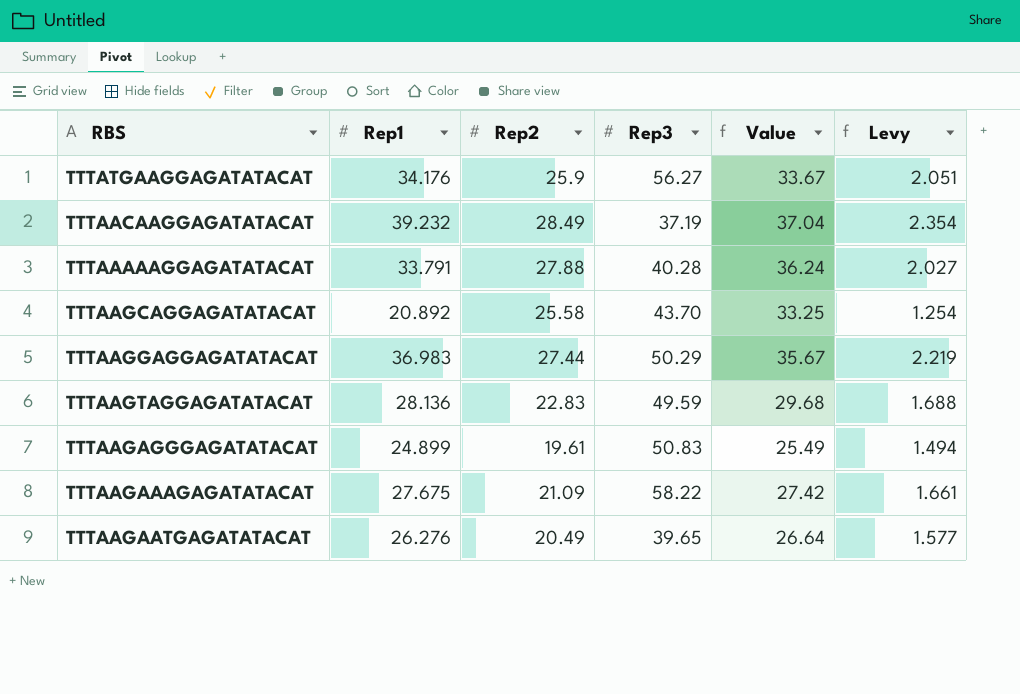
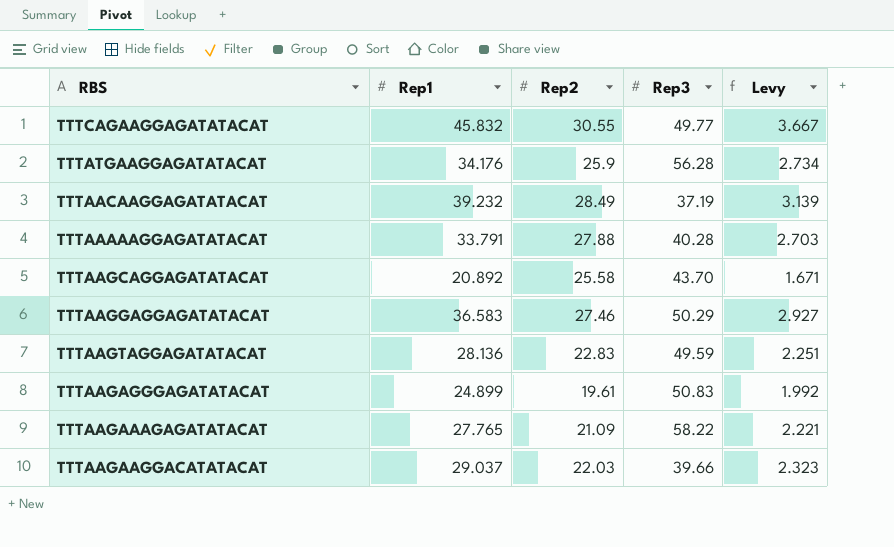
column Value | formula: [Rep2] * 1.3 -> none
column Levy | formula: [Rep1] * 0.06 -> [Rep1] * 0.08
row TTTAAGAATGAGATATACAT: 26.276 | 20.49 | 39.65 | 26.64 | 1.577 -> none
row TTTCAGAAGGAGATATACAT: none -> 45.832 | 30.55 | 49.77 | 3.667
TTTATGAAGGAGATATACAT | Rep3: 56.27 -> 56.28
TTTAAGGAGGAGATATACAT | Rep1: 36.983 -> 36.583
TTTAAGGAGGAGATATACAT | Rep2: 27.44 -> 27.46
TTTAAGAAAGAGATATACAT | Rep1: 27.675 -> 27.765
row TTTAAGAAGGACATATACAT: none -> 29.037 | 22.03 | 39.66 | 2.323

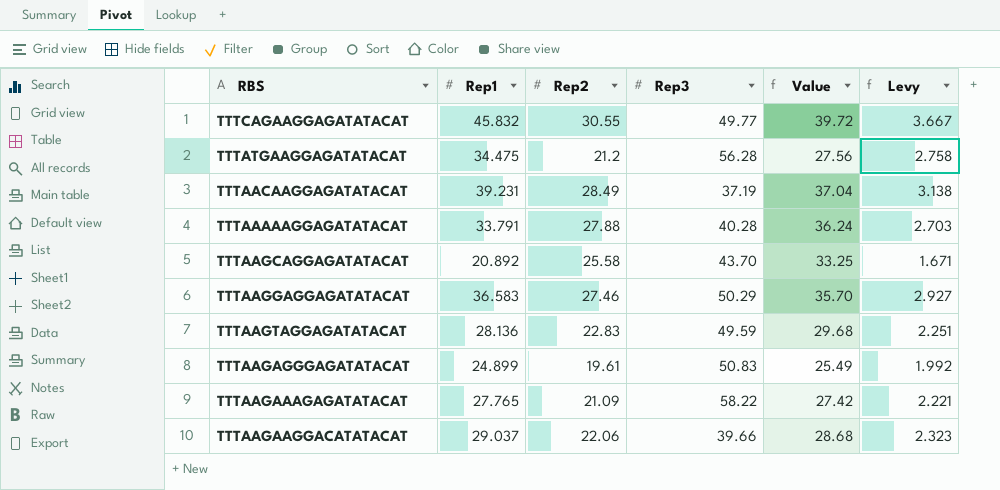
column Value | formula: none -> [Rep2] * 1.3
TTTATGAAGGAGATATACAT | Rep1: 34.176 -> 34.475
TTTATGAAGGAGATATACAT | Rep2: 25.9 -> 21.2
TTTATGAAGGAGATATACAT | Levy: 2.734 -> 2.758
TTTAACAAGGAGATATACAT | Rep1: 39.232 -> 39.231
TTTAACAAGGAGATATACAT | Levy: 3.139 -> 3.138
TTTAAGAAGGACATATACAT | Rep2: 22.03 -> 22.06

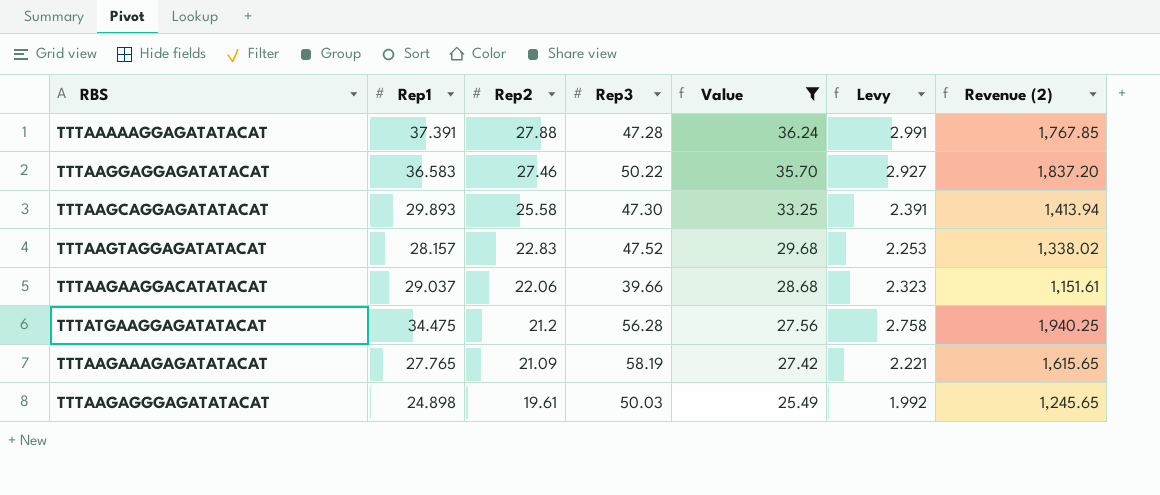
filter: none -> Value <= 36.24
row order: none -> Rep2 descending
column Revenue (2) | formula: none -> [Rep1] * [Rep3]
TTTAAAAAGGAGATATACAT | Rep1: 33.791 -> 37.391
TTTAAAAAGGAGATATACAT | Rep3: 40.28 -> 47.28
TTTAAAAAGGAGATATACAT | Levy: 2.703 -> 2.991
TTTAAGGAGGAGATATACAT | Rep3: 50.29 -> 50.22
TTTAAGCAGGAGATATACAT | Rep1: 20.892 -> 29.893
TTTAAGCAGGAGATATACAT | Rep3: 43.70 -> 47.30
TTTAAGCAGGAGATATACAT | Levy: 1.671 -> 2.391
TTTAAGTAGGAGATATACAT | Rep1: 28.136 -> 28.157
TTTAAGTAGGAGATATACAT | Rep3: 49.59 -> 47.52
TTTAAGTAGGAGATATACAT | Levy: 2.251 -> 2.253
TTTAAGAAAGAGATATACAT | Rep3: 58.22 -> 58.19
TTTAAGAGGGAGATATACAT | Rep1: 24.899 -> 24.898
TTTAAGAGGGAGATATACAT | Rep3: 50.83 -> 50.03

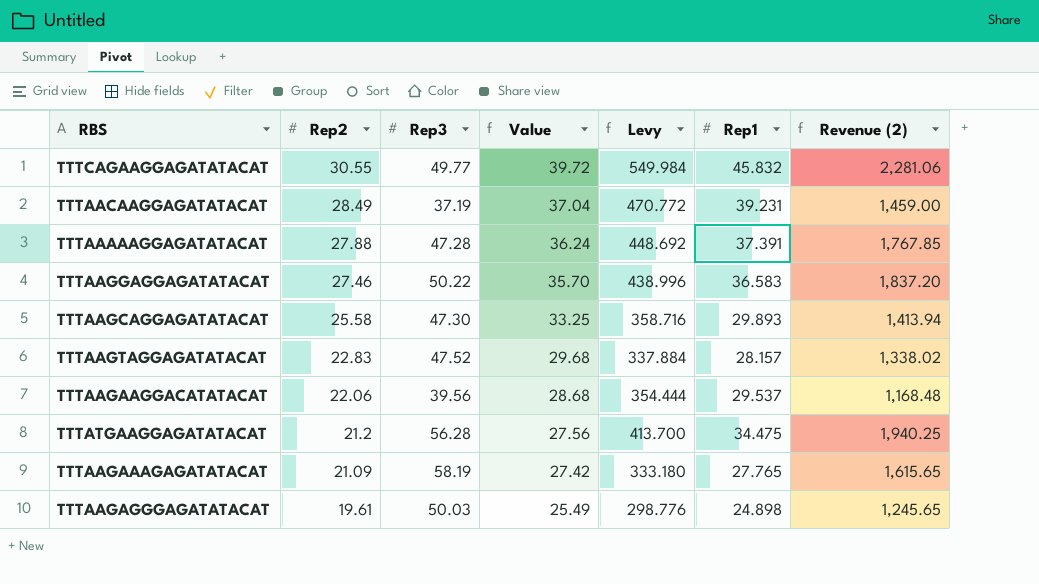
filter: Value <= 36.24 -> none
column Levy | formula: [Rep1] * 0.08 -> [Rep1] * 12
column Rep1 | position: 2 -> 6
TTTAAGAAGGACATATACAT | Rep3: 39.66 -> 39.56
TTTAAGAAGGACATATACAT | Rep1: 29.037 -> 29.537
TTTAAGAAGGACATATACAT | Revenue (2): 1,151.61 -> 1,168.48

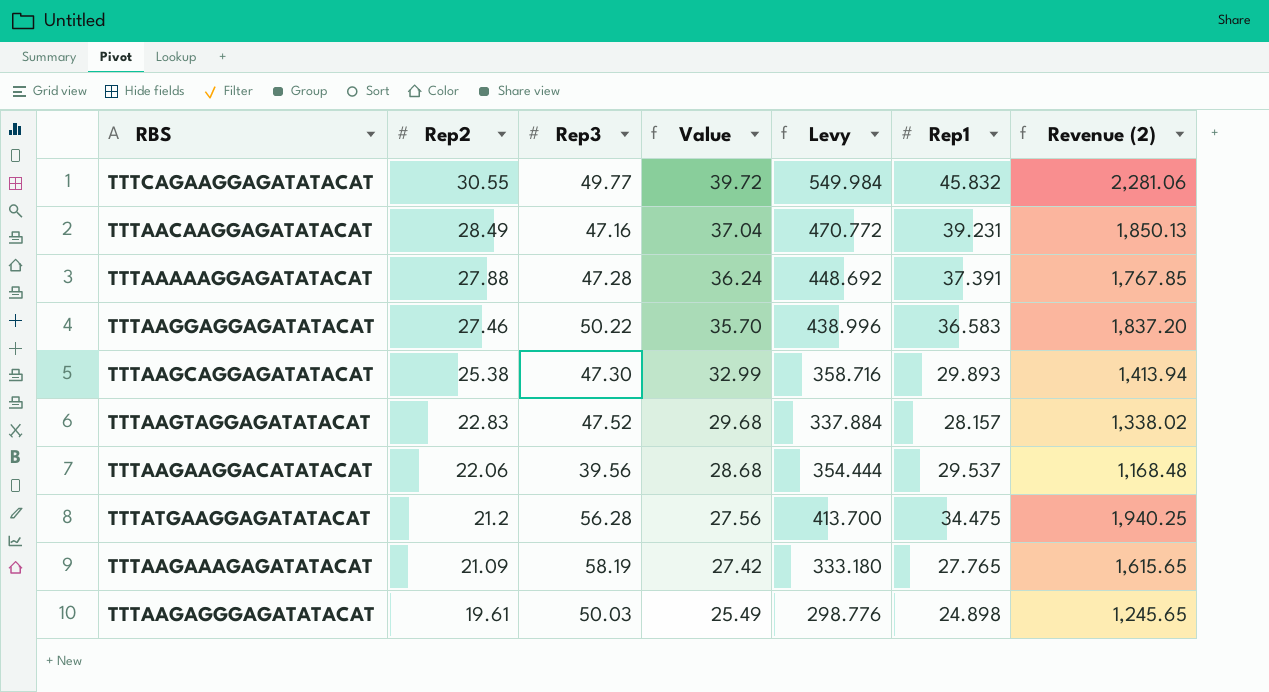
TTTAACAAGGAGATATACAT | Rep3: 37.19 -> 47.16
TTTAACAAGGAGATATACAT | Revenue (2): 1,459.00 -> 1,850.13
TTTAAGCAGGAGATATACAT | Rep2: 25.58 -> 25.38
TTTAAGCAGGAGATATACAT | Value: 33.25 -> 32.99

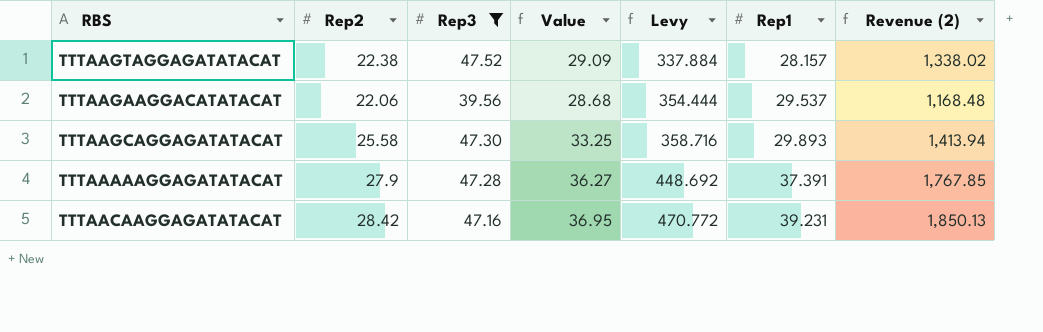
filter: none -> Rep3 <= 47.52
row order: Rep2 descending -> Levy ascending
TTTAAGTAGGAGATATACAT | Rep2: 22.83 -> 22.38
TTTAAGTAGGAGATATACAT | Value: 29.68 -> 29.09
TTTAAGCAGGAGATATACAT | Rep2: 25.38 -> 25.58
TTTAAGCAGGAGATATACAT | Value: 32.99 -> 33.25
TTTAAAAAGGAGATATACAT | Rep2: 27.88 -> 27.9
TTTAAAAAGGAGATATACAT | Value: 36.24 -> 36.27
TTTAACAAGGAGATATACAT | Rep2: 28.49 -> 28.42
TTTAACAAGGAGATATACAT | Value: 37.04 -> 36.95

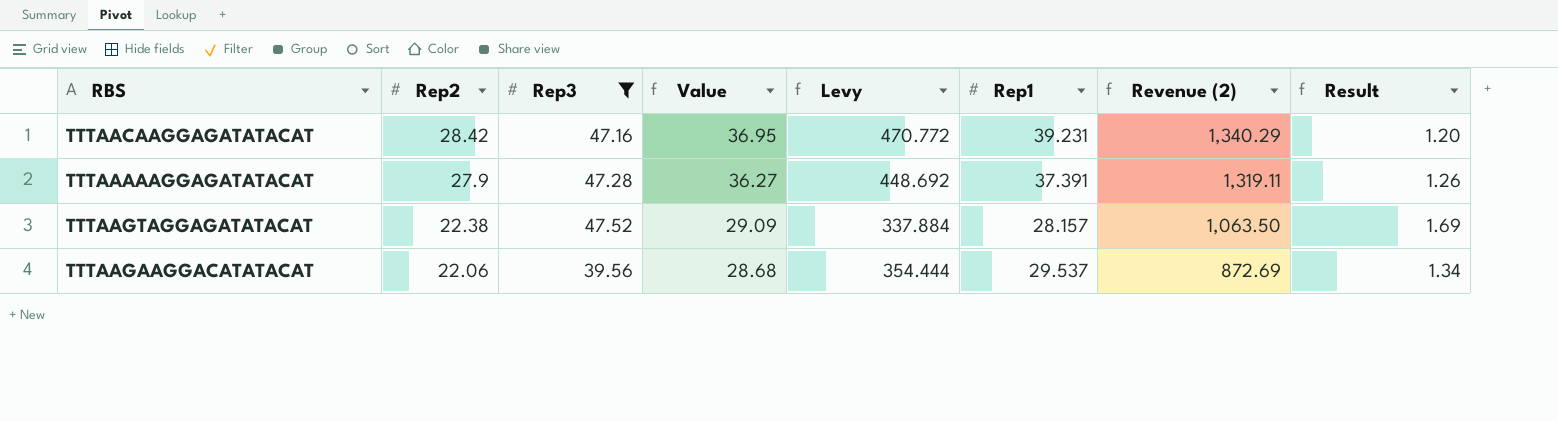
row order: Levy ascending -> Rep2 descending
column Revenue (2) | formula: [Rep3] * [Rep1] -> [Rep2] * [Rep3]
column Result | formula: none -> [Rep3] / [Rep1]
row TTTAAGCAGGAGATATACAT: 25.58 | 47.30 | 33.25 | 358.716 | 29.893 | 1,413.94 -> none

